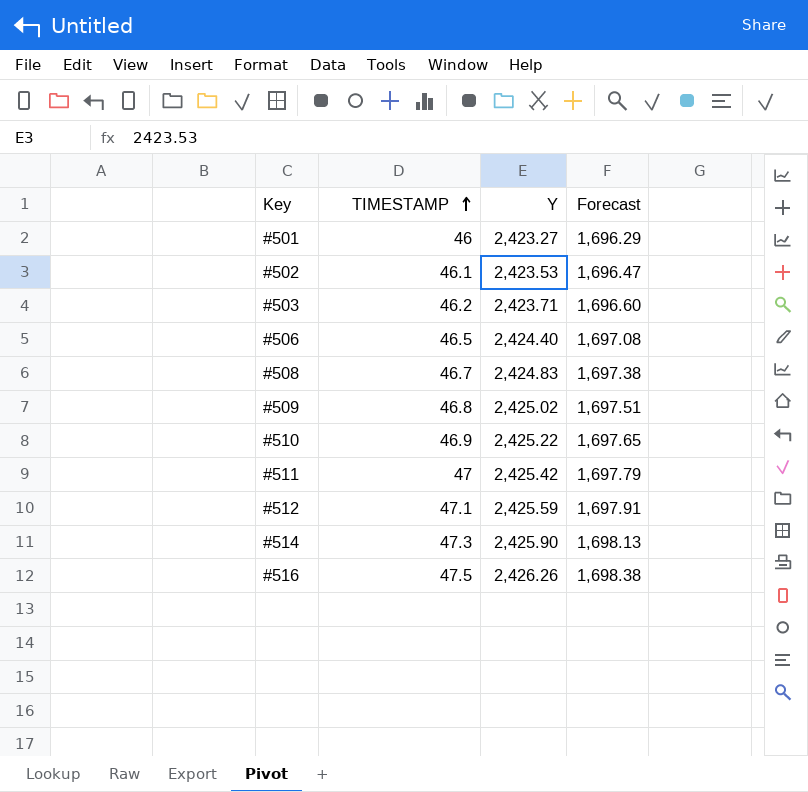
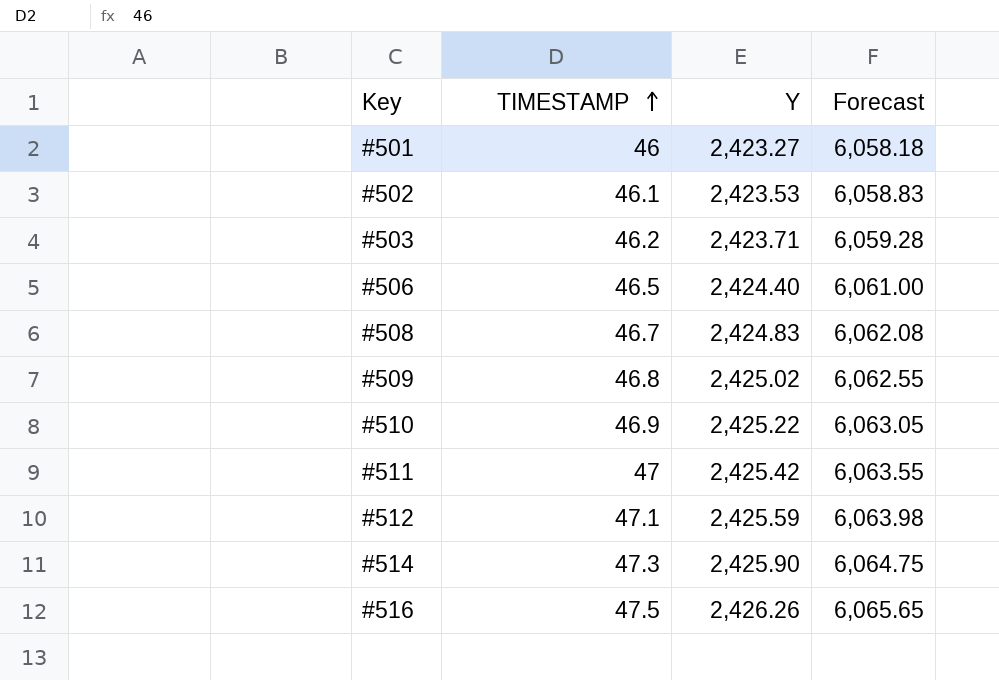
column Forecast | formula: [Y] * 0.7 -> [Y] * 2.5

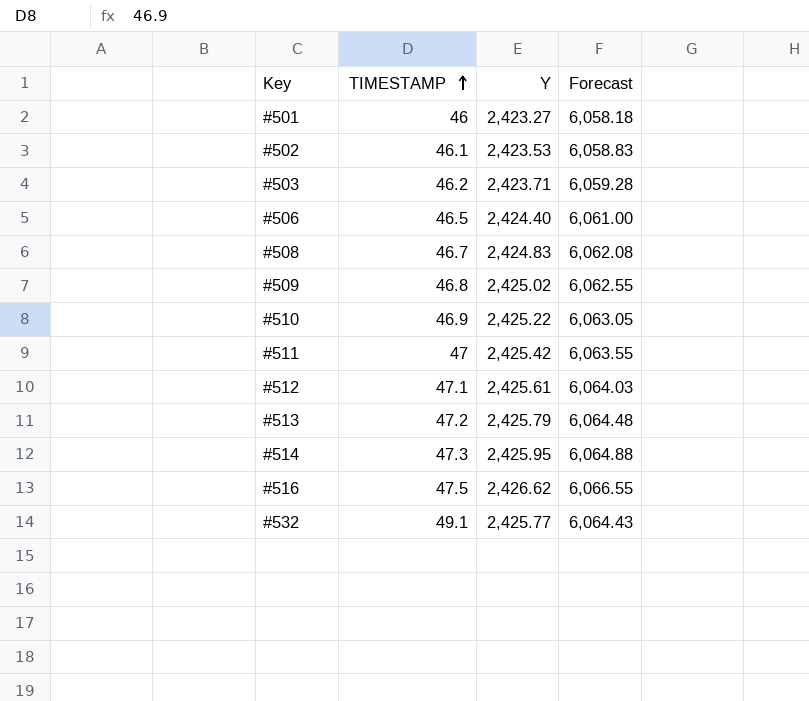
#512 | Y: 2,425.59 -> 2,425.61
#512 | Forecast: 6,063.98 -> 6,064.03
row #513: none -> 47.2 | 2,425.79 | 6,064.48
#514 | Y: 2,425.90 -> 2,425.95
#514 | Forecast: 6,064.75 -> 6,064.88
#516 | Y: 2,426.26 -> 2,426.62
#516 | Forecast: 6,065.65 -> 6,066.55
row #532: none -> 49.1 | 2,425.77 | 6,064.43

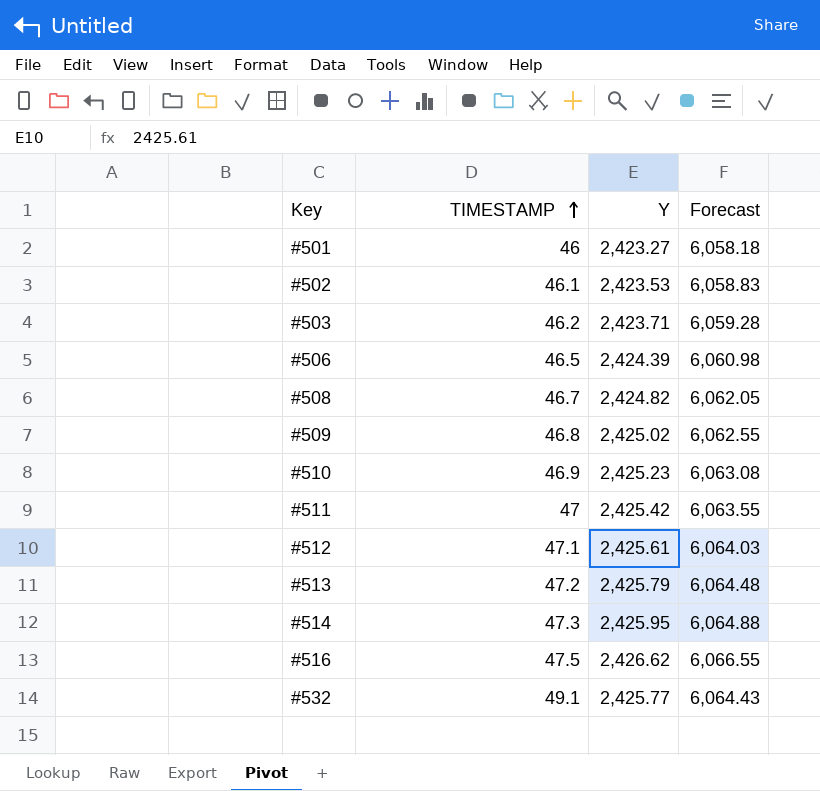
#506 | Y: 2,424.40 -> 2,424.39
#506 | Forecast: 6,061.00 -> 6,060.98
#508 | Y: 2,424.83 -> 2,424.82
#508 | Forecast: 6,062.08 -> 6,062.05
#510 | Y: 2,425.22 -> 2,425.23
#510 | Forecast: 6,063.05 -> 6,063.08

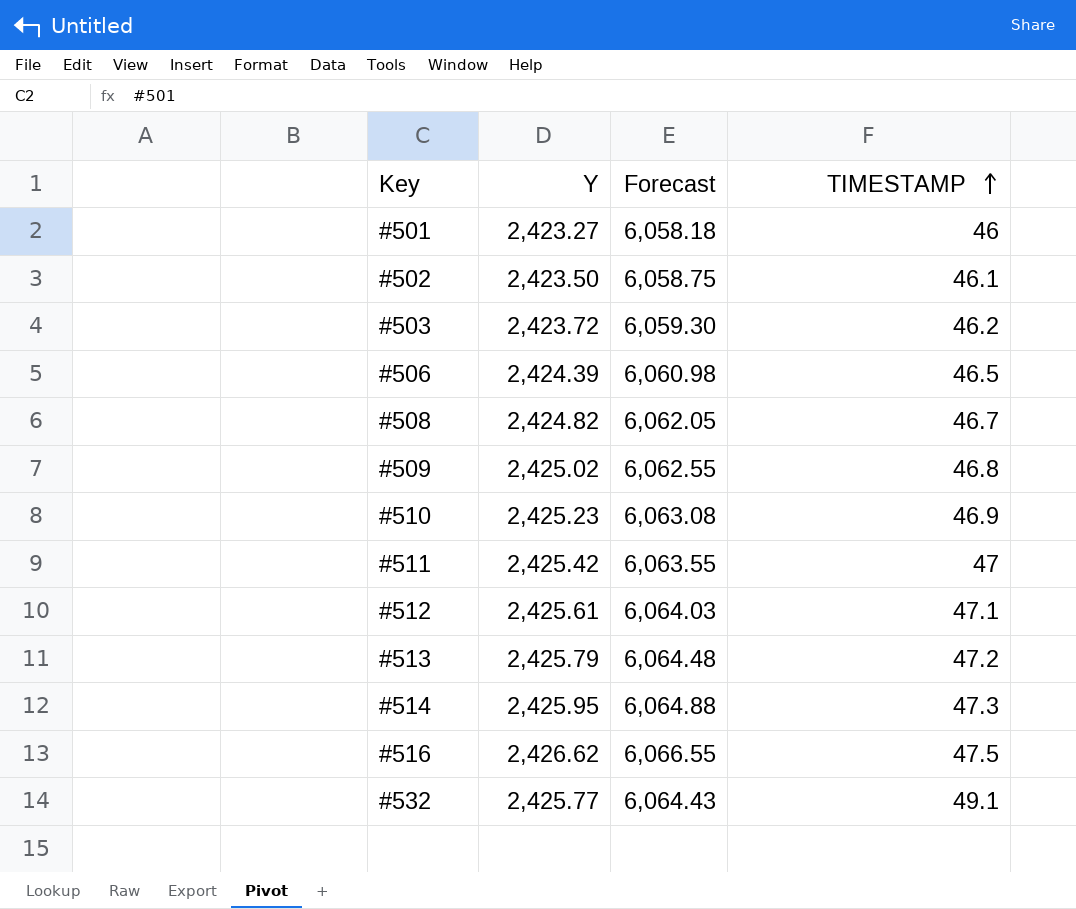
column TIMESTAMP | position: 2 -> 4
#502 | Y: 2,423.53 -> 2,423.50
#502 | Forecast: 6,058.83 -> 6,058.75
#503 | Y: 2,423.71 -> 2,423.72
#503 | Forecast: 6,059.28 -> 6,059.30

